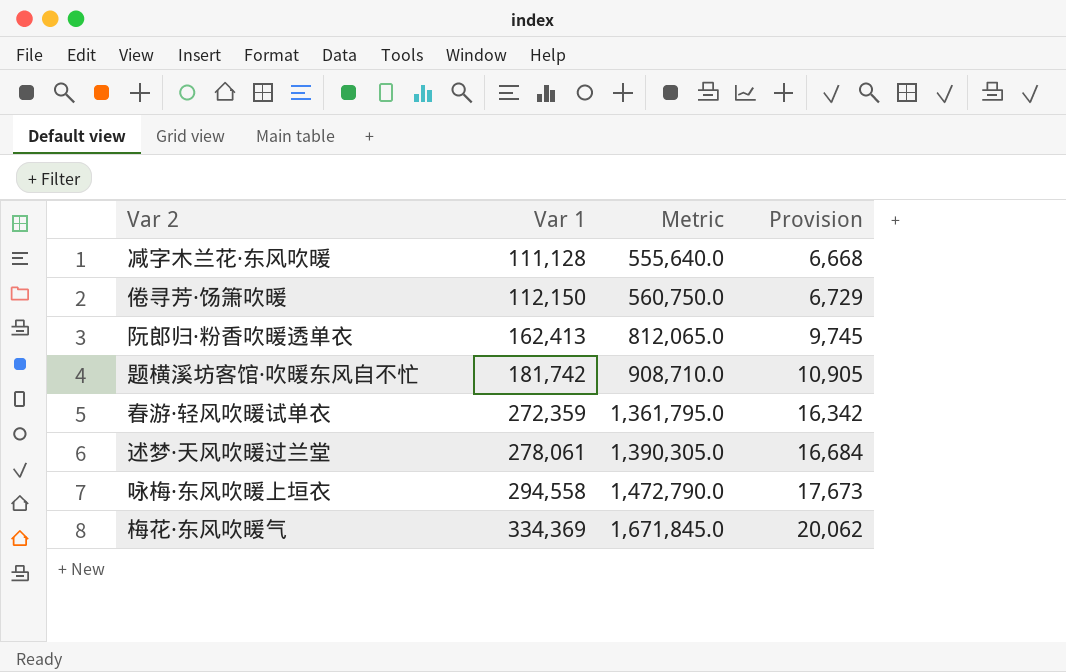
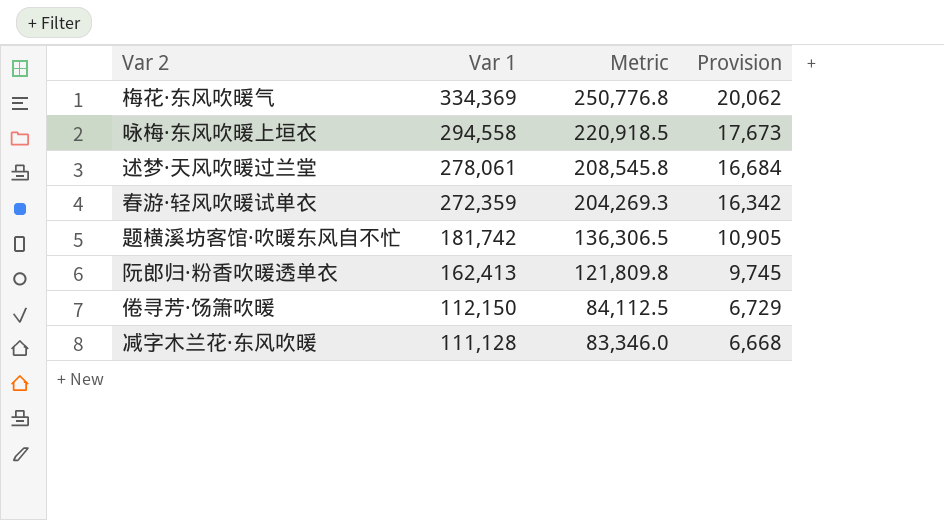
row order: Var 1 ascending -> Var 1 descending
column Metric | formula: [Var 1] * 5 -> [Var 1] * 0.75

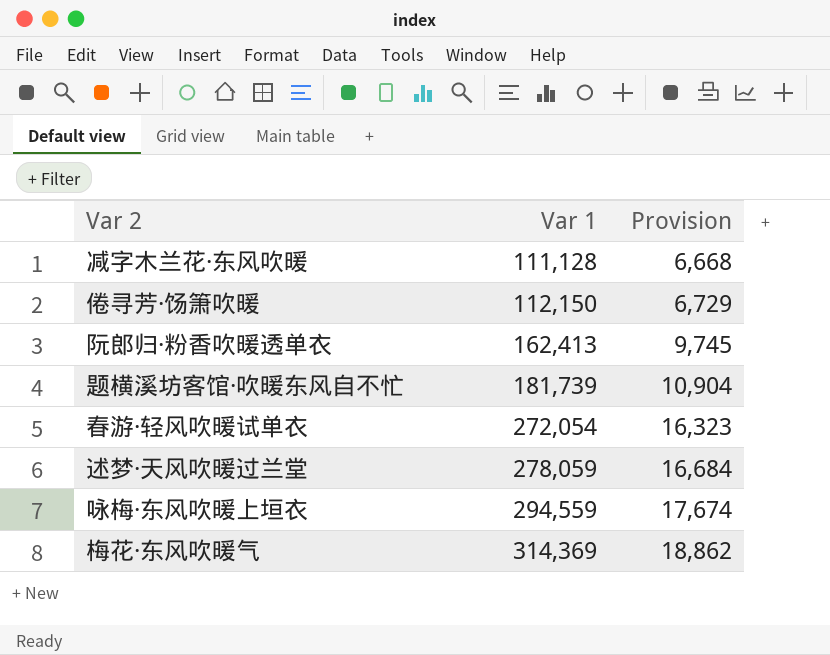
row order: Var 1 descending -> Var 1 ascending
column Metric | formula: [Var 1] * 0.75 -> none
题横溪坊客馆·吹暖东风自不忙 | Var 1: 181,742 -> 181,739
题横溪坊客馆·吹暖东风自不忙 | Provision: 10,905 -> 10,904
春游·轻风吹暖试单衣 | Var 1: 272,359 -> 272,054
春游·轻风吹暖试单衣 | Provision: 16,342 -> 16,323
述梦·天风吹暖过兰堂 | Var 1: 278,061 -> 278,059
咏梅·东风吹暖上垣衣 | Var 1: 294,558 -> 294,559
咏梅·东风吹暖上垣衣 | Provision: 17,673 -> 17,674
梅花·东风吹暖气 | Var 1: 334,369 -> 314,369
梅花·东风吹暖气 | Provision: 20,062 -> 18,862

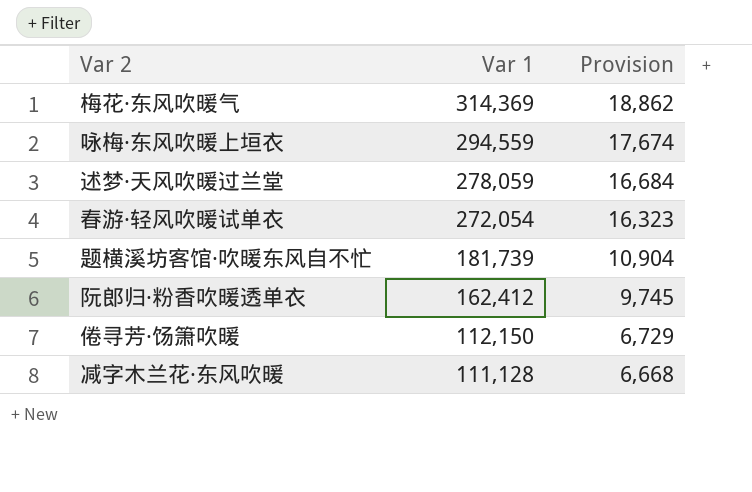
row order: Var 1 ascending -> Var 1 descending
阮郎归·粉香吹暖透单衣 | Var 1: 162,413 -> 162,412

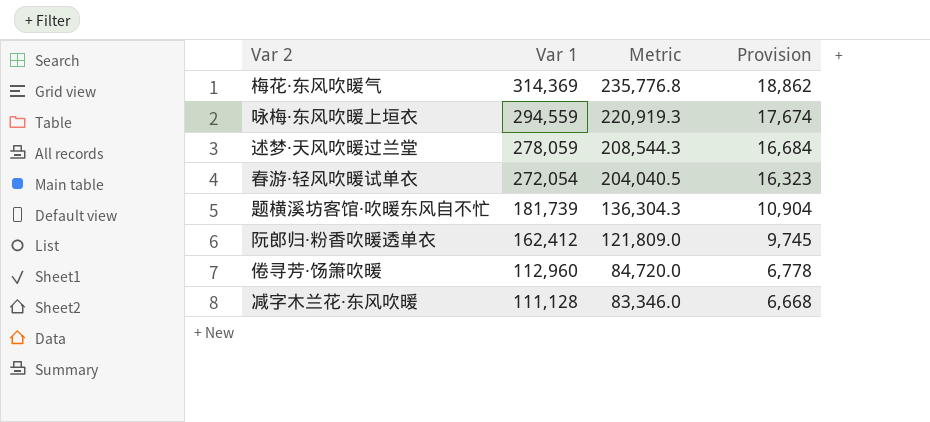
column Metric | formula: none -> [Var 1] * 0.75
倦寻芳·饧箫吹暖 | Var 1: 112,150 -> 112,960
倦寻芳·饧箫吹暖 | Provision: 6,729 -> 6,778

